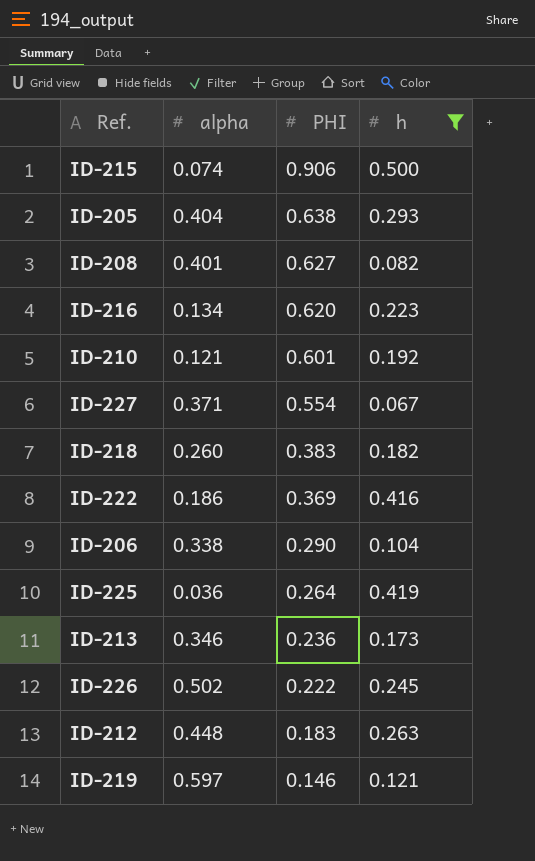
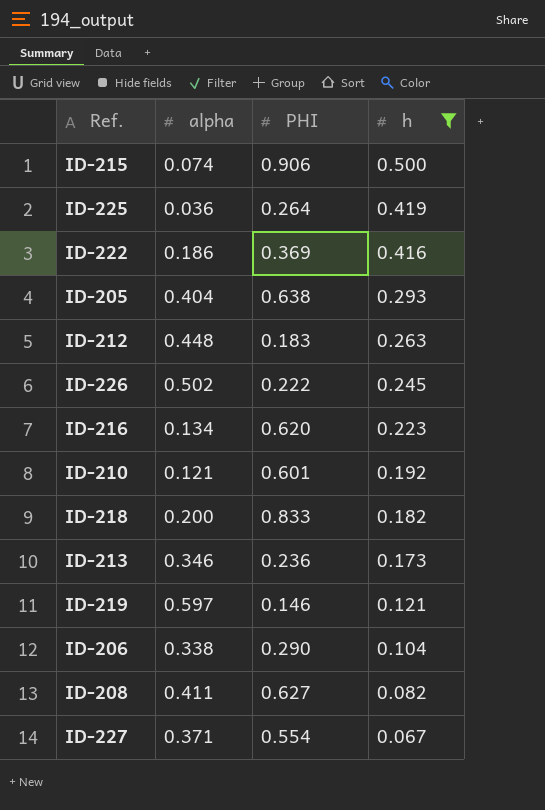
row order: PHI descending -> h descending
ID-218 | alpha: 0.260 -> 0.200
ID-218 | PHI: 0.383 -> 0.833
ID-208 | alpha: 0.401 -> 0.411

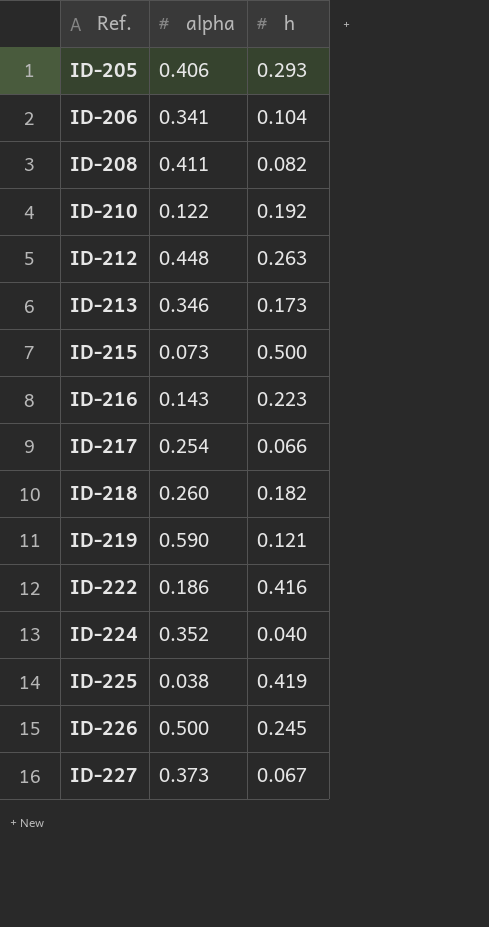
filter: h >= 0.067 -> none
row order: h descending -> Ref. ascending
column PHI | position: 3 -> none
ID-205 | alpha: 0.404 -> 0.406
ID-206 | alpha: 0.338 -> 0.341
ID-210 | alpha: 0.121 -> 0.122
ID-215 | alpha: 0.074 -> 0.073
ID-216 | alpha: 0.134 -> 0.143
ID-218 | alpha: 0.200 -> 0.260
ID-219 | alpha: 0.597 -> 0.590
ID-225 | alpha: 0.036 -> 0.038
ID-226 | alpha: 0.502 -> 0.500
ID-227 | alpha: 0.371 -> 0.373

